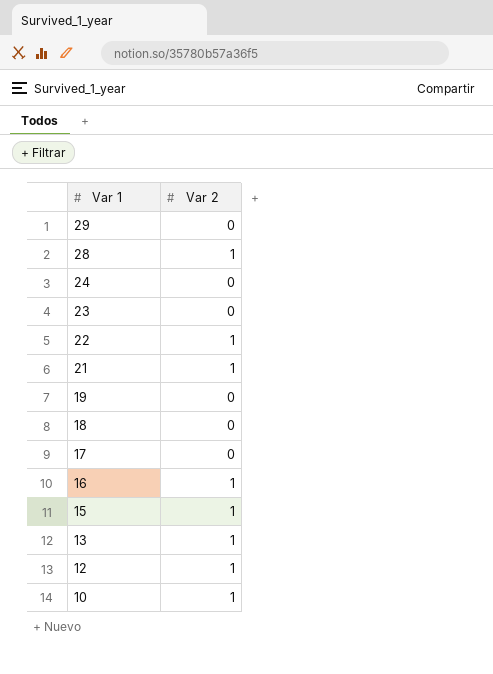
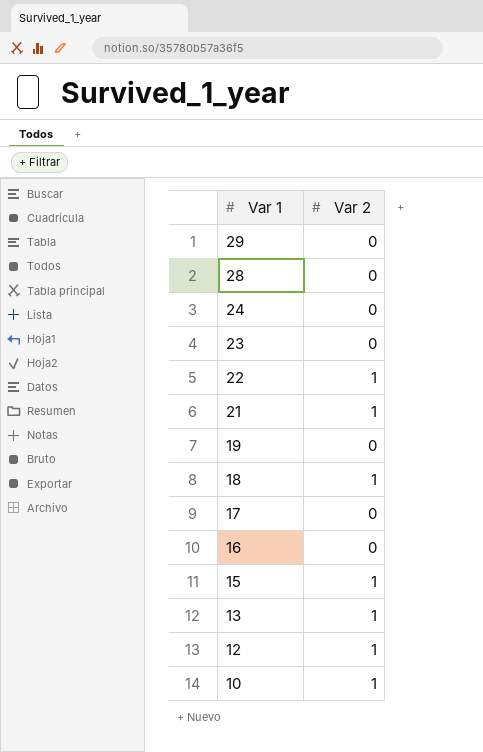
28 | Var 2: 1 -> 0
18 | Var 2: 0 -> 1
16 | Var 2: 1 -> 0

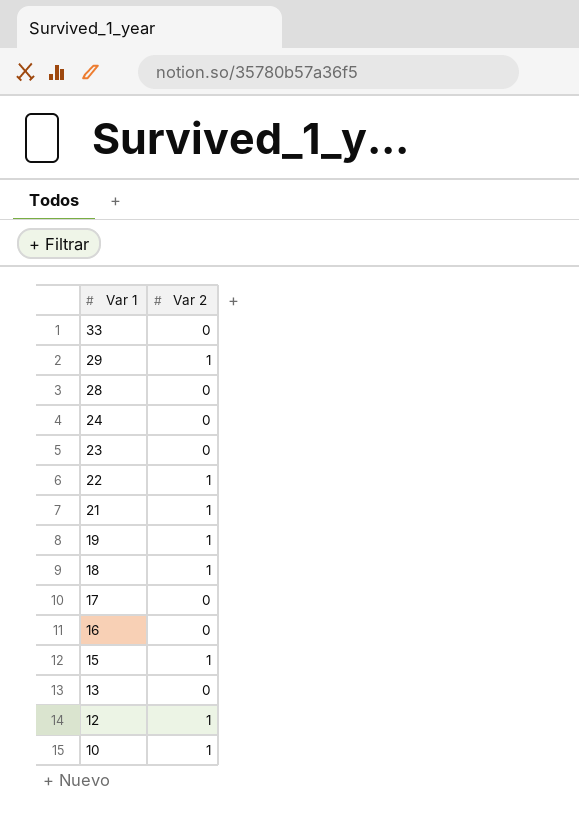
row 33: none -> 0
29 | Var 2: 0 -> 1
19 | Var 2: 0 -> 1
13 | Var 2: 1 -> 0

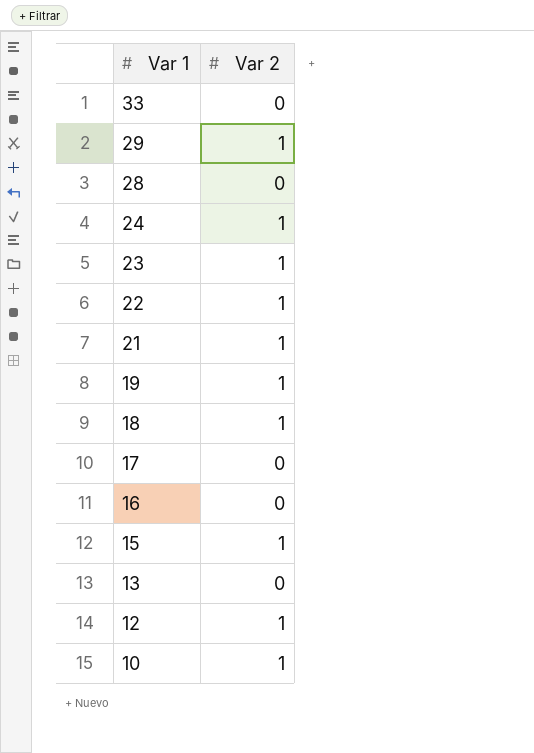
24 | Var 2: 0 -> 1
23 | Var 2: 0 -> 1

